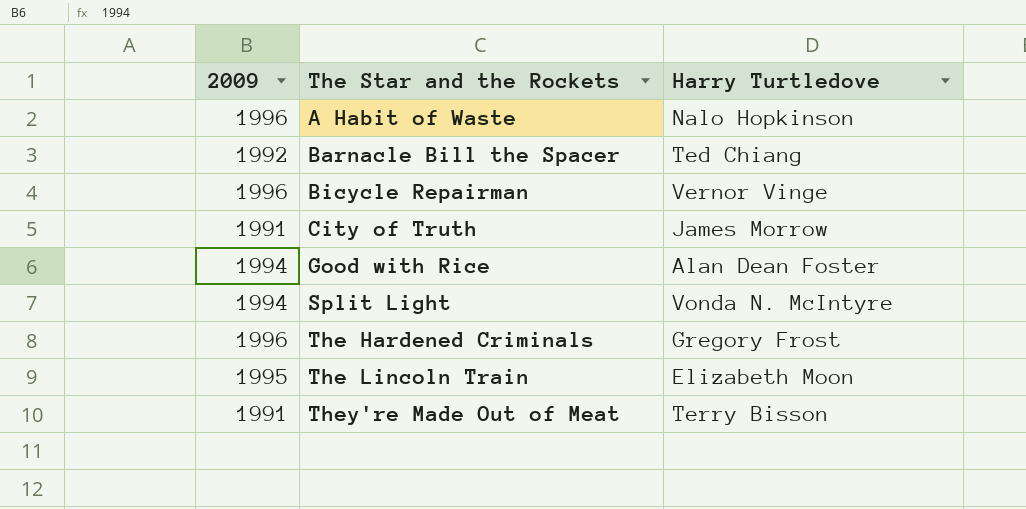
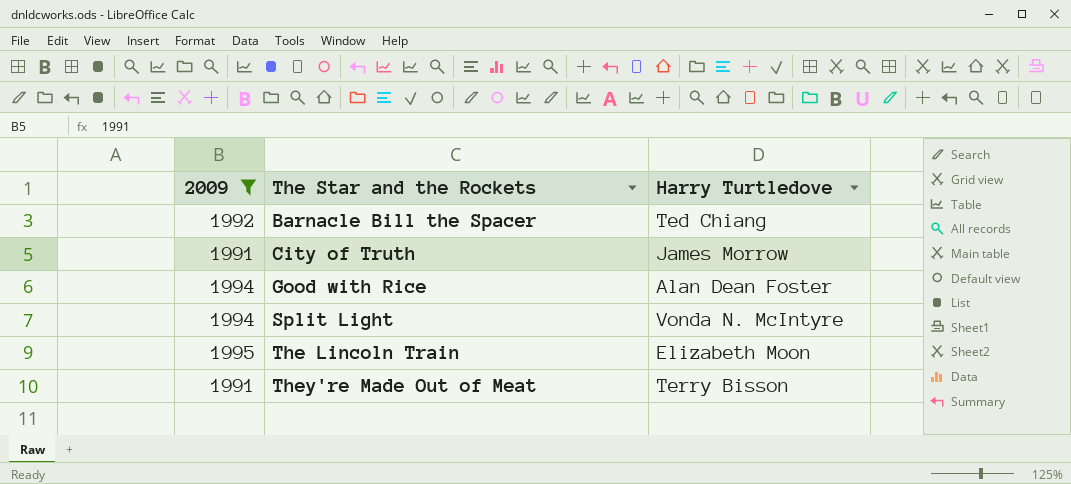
filter: none -> 2009 != 1996

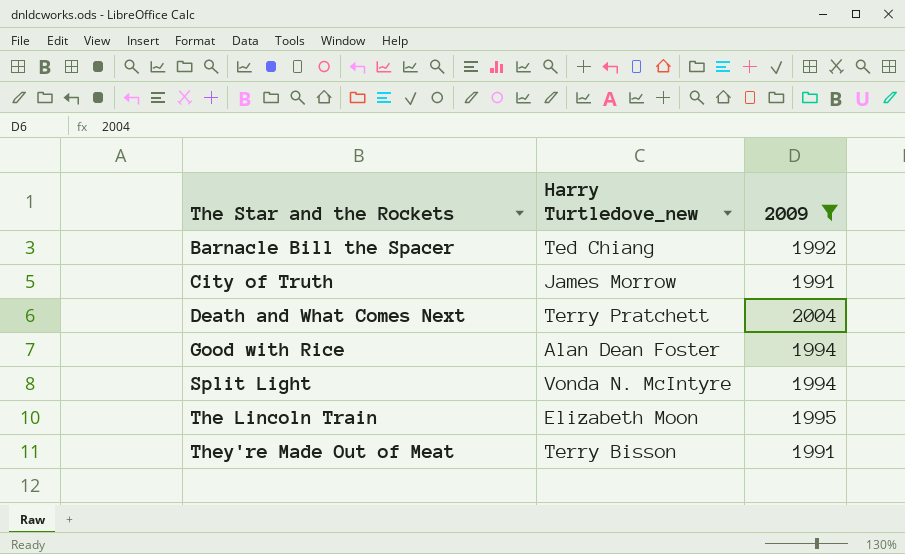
column name: Harry Turtledove -> Harry Turtledove_new
column 2009 | position: 1 -> 3
row Death and What Comes Next: none -> Terry Pratchett | 2004

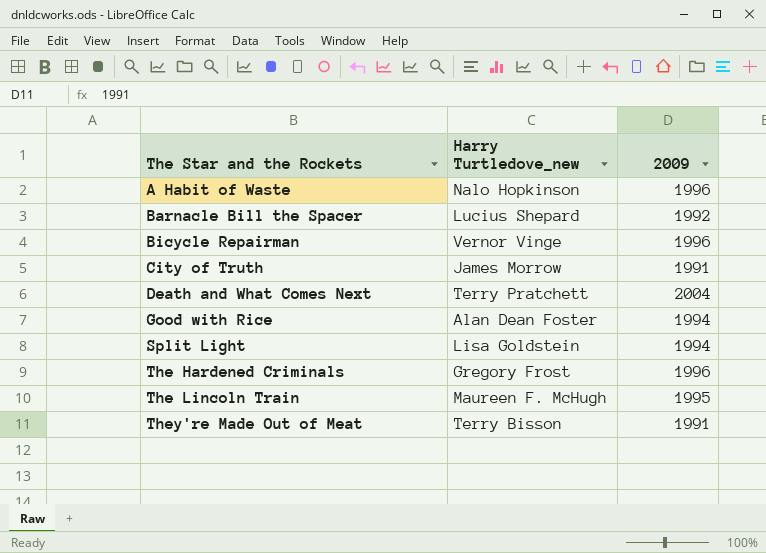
filter: 2009 != 1996 -> none
Barnacle Bill the Spacer | Harry Turtledove_new: Ted Chiang -> Lucius Shepard
Split Light | Harry Turtledove_new: Vonda N. McIntyre -> Lisa Goldstein
The Lincoln Train | Harry Turtledove_new: Elizabeth Moon -> Maureen F. McHugh

